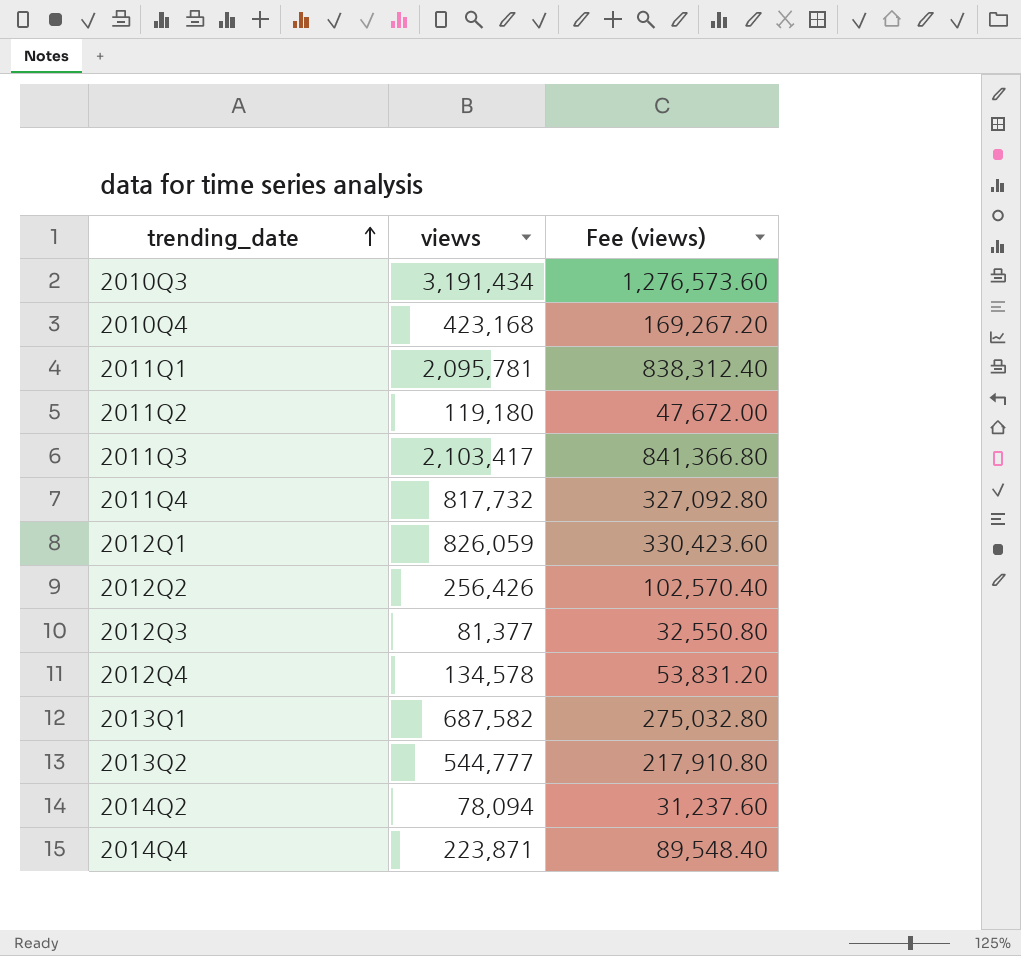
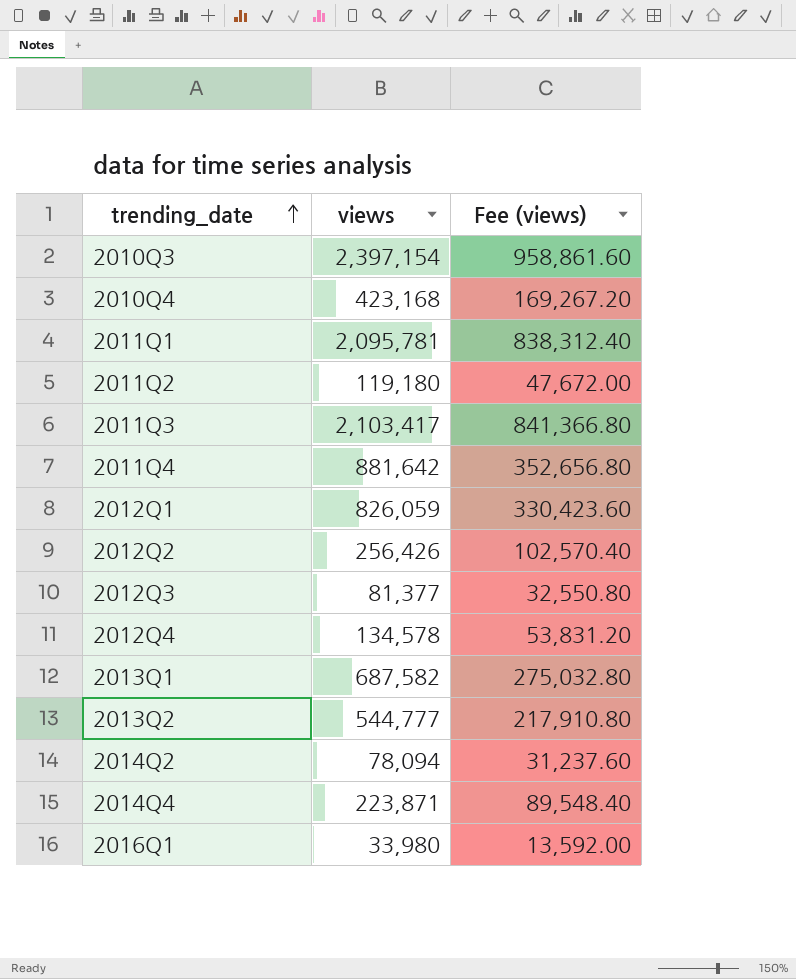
2010Q3 | views: 3,191,434 -> 2,397,154
2010Q3 | Fee (views): 1,276,573.60 -> 958,861.60
2011Q4 | views: 817,732 -> 881,642
2011Q4 | Fee (views): 327,092.80 -> 352,656.80
row 2016Q1: none -> 33,980 | 13,592.00

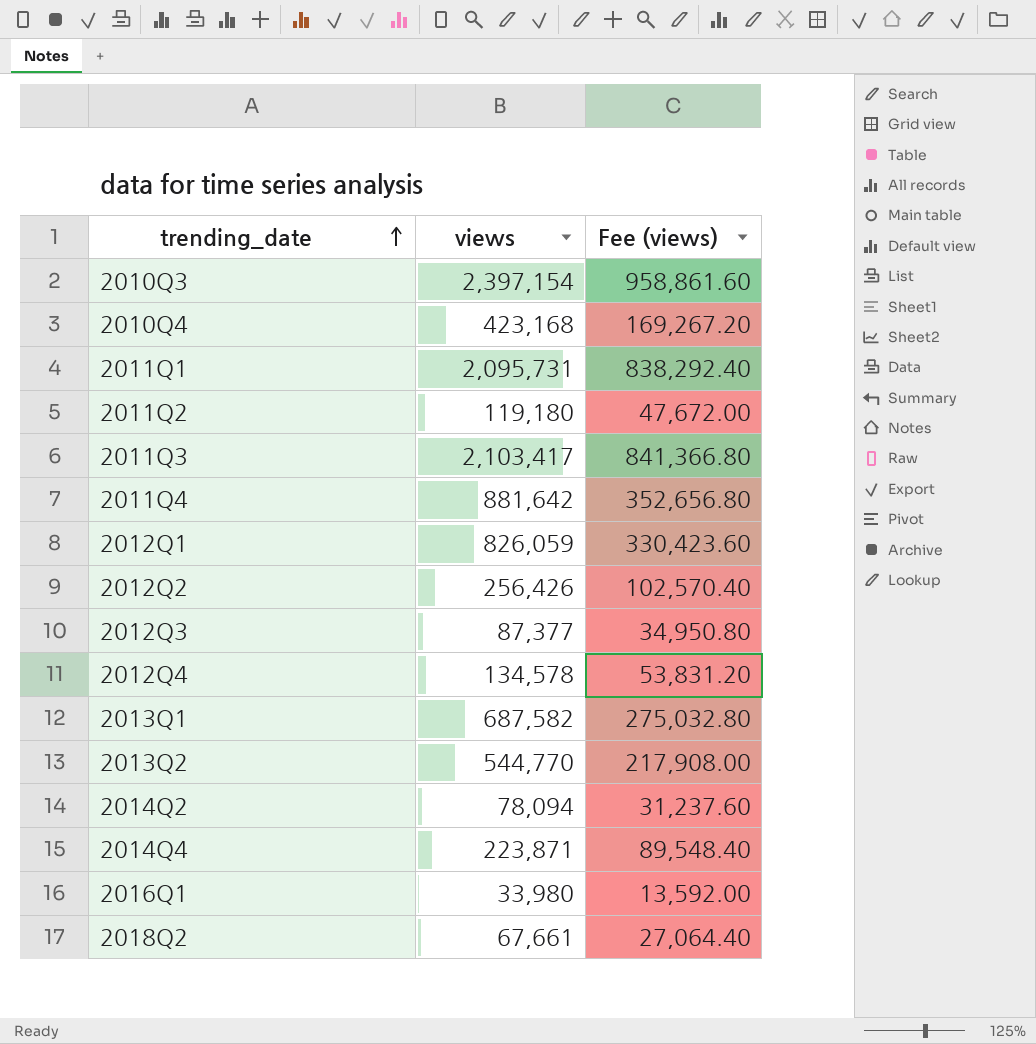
2011Q1 | views: 2,095,781 -> 2,095,731
2011Q1 | Fee (views): 838,312.40 -> 838,292.40
2012Q3 | views: 81,377 -> 87,377
2012Q3 | Fee (views): 32,550.80 -> 34,950.80
2013Q2 | views: 544,777 -> 544,770
2013Q2 | Fee (views): 217,910.80 -> 217,908.00
row 2018Q2: none -> 67,661 | 27,064.40

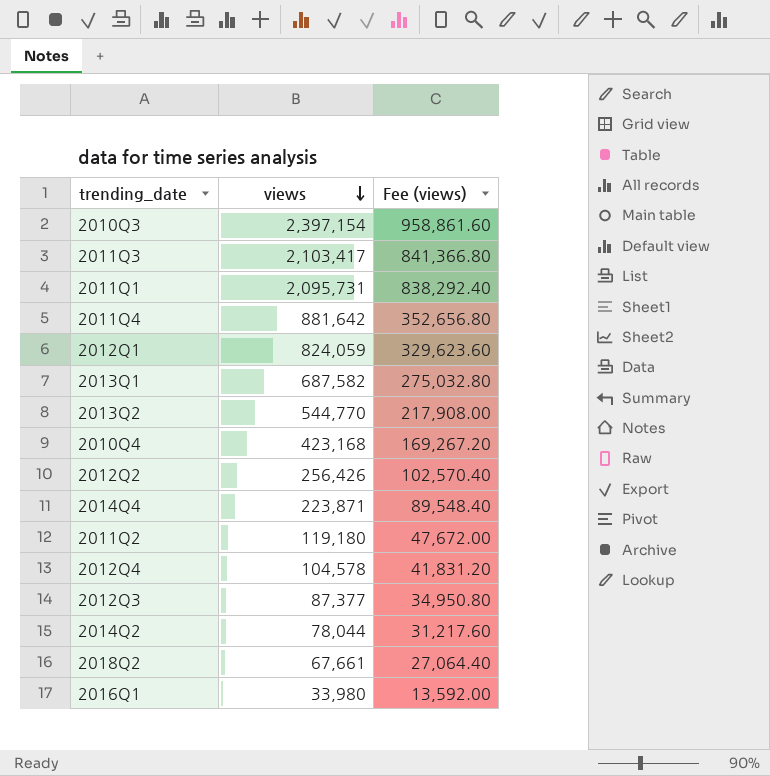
row order: trending_date ascending -> views descending
2012Q1 | views: 826,059 -> 824,059
2012Q1 | Fee (views): 330,423.60 -> 329,623.60
2012Q4 | views: 134,578 -> 104,578
2012Q4 | Fee (views): 53,831.20 -> 41,831.20
2014Q2 | views: 78,094 -> 78,044
2014Q2 | Fee (views): 31,237.60 -> 31,217.60

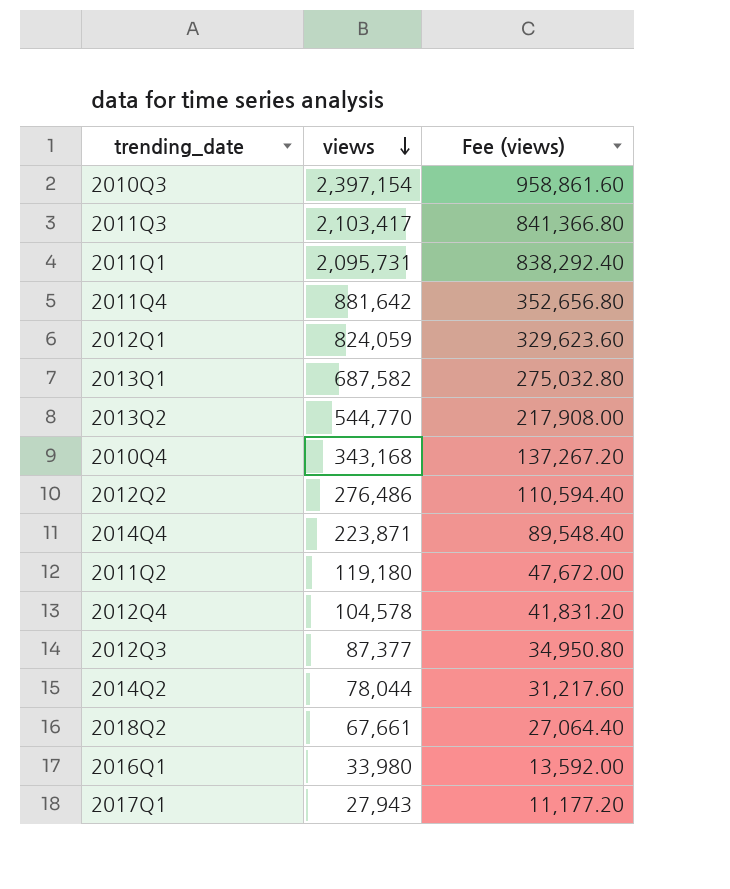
2010Q4 | views: 423,168 -> 343,168
2010Q4 | Fee (views): 169,267.20 -> 137,267.20
2012Q2 | views: 256,426 -> 276,486
2012Q2 | Fee (views): 102,570.40 -> 110,594.40
row 2017Q1: none -> 27,943 | 11,177.20

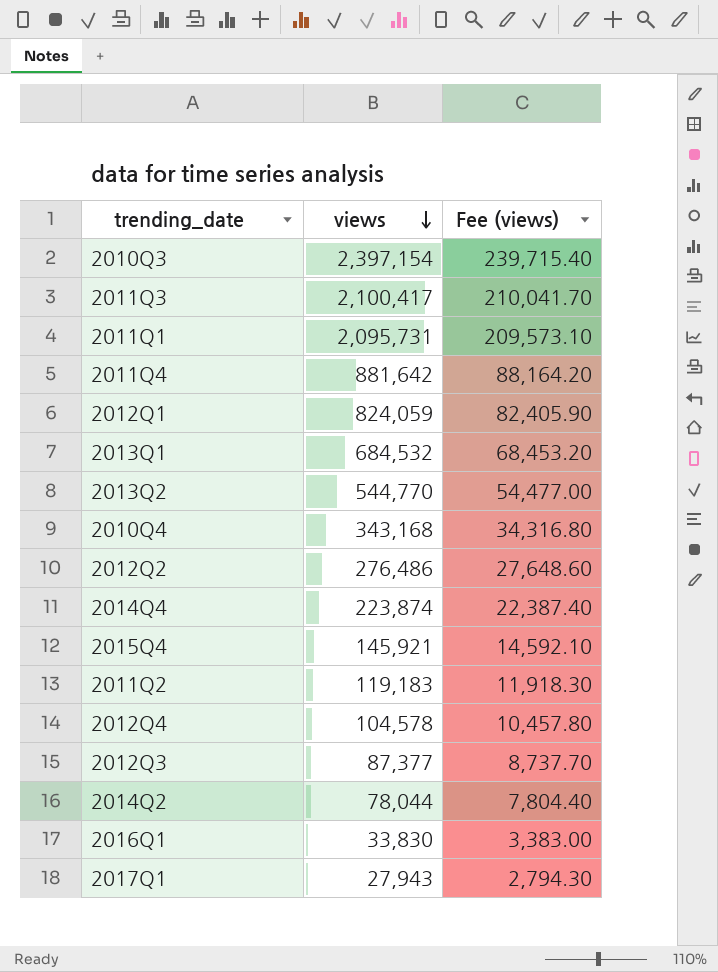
column Fee (views) | formula: [views] * 0.4 -> [views] * 0.1
row 2018Q2: 67,661 | 27,064.40 -> none
2011Q3 | views: 2,103,417 -> 2,100,417
2013Q1 | views: 687,582 -> 684,532
2014Q4 | views: 223,871 -> 223,874
row 2015Q4: none -> 145,921 | 14,592.10
2011Q2 | views: 119,180 -> 119,183
2016Q1 | views: 33,980 -> 33,830

